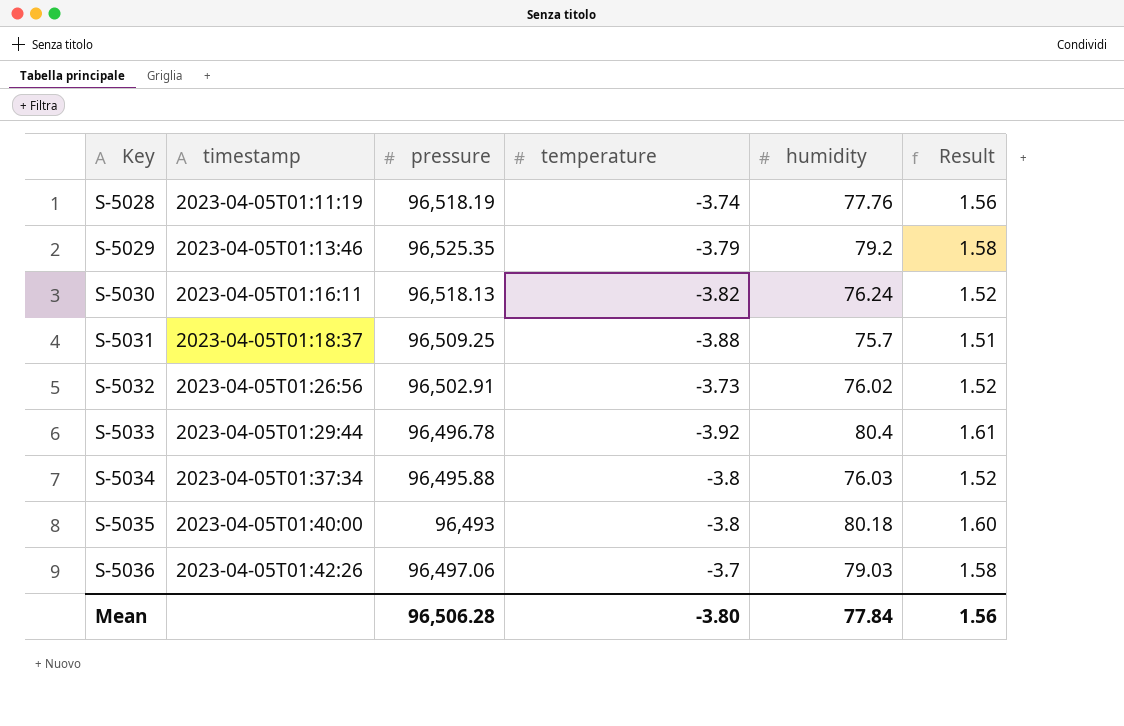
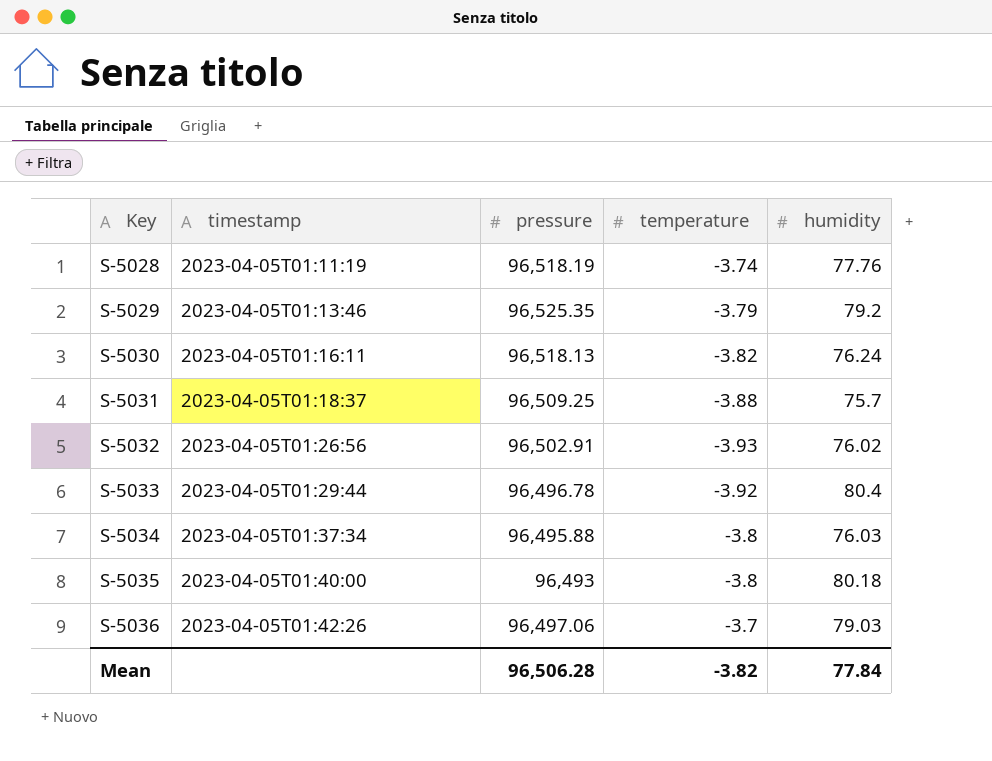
column Result | formula: [humidity] * 0.02 -> none
S-5032 | temperature: -3.73 -> -3.93
Mean | temperature: -3.80 -> -3.82

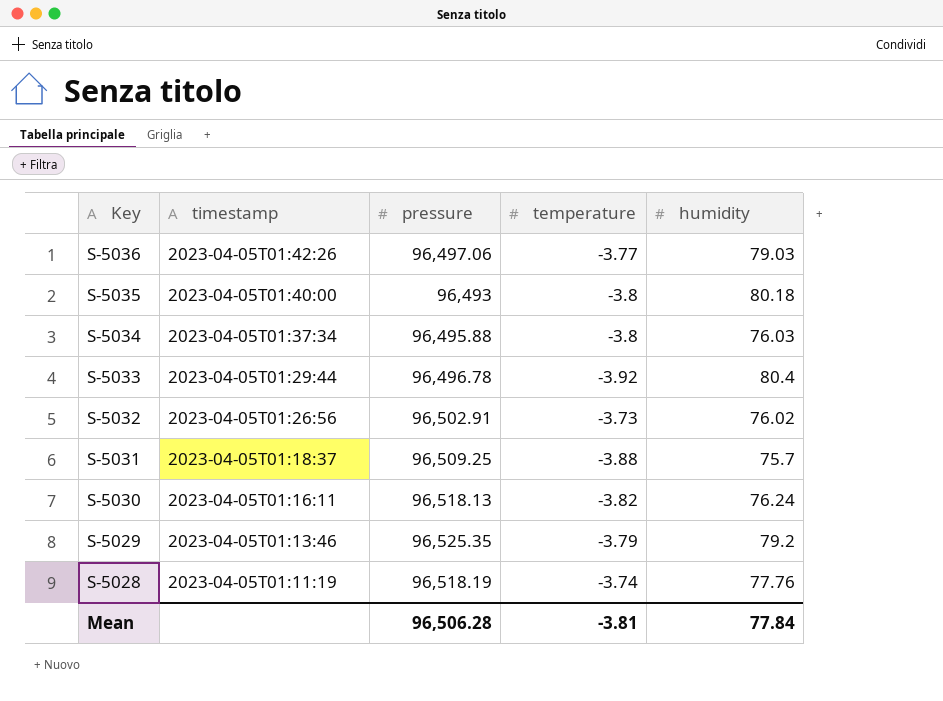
row order: Key ascending -> Key descending
S-5036 | temperature: -3.7 -> -3.77
S-5032 | temperature: -3.93 -> -3.73
Mean | temperature: -3.82 -> -3.81

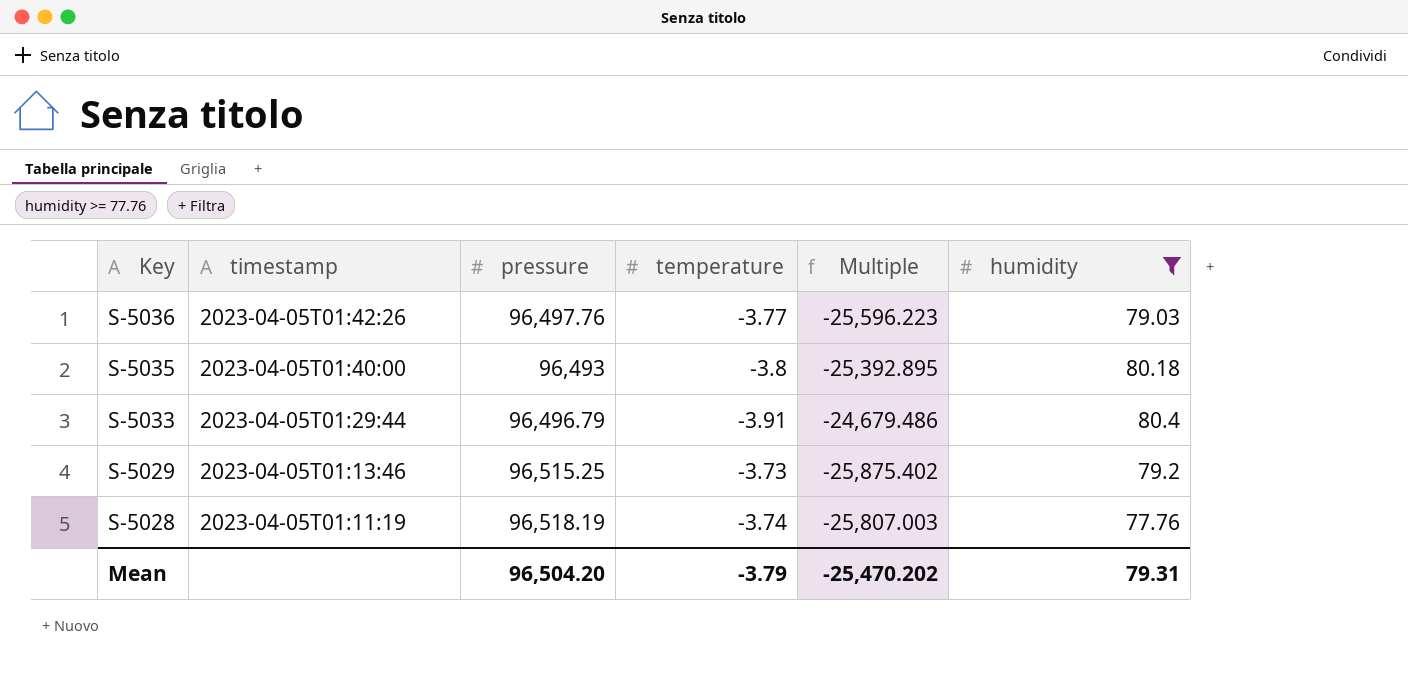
filter: none -> humidity >= 77.76
column Multiple | formula: none -> [pressure] / [temperature]
S-5036 | pressure: 96,497.06 -> 96,497.76
S-5033 | pressure: 96,496.78 -> 96,496.79
S-5033 | temperature: -3.92 -> -3.91
S-5029 | pressure: 96,525.35 -> 96,515.25
S-5029 | temperature: -3.79 -> -3.73
Mean | pressure: 96,506.28 -> 96,504.20
Mean | temperature: -3.81 -> -3.79
Mean | humidity: 77.84 -> 79.31

